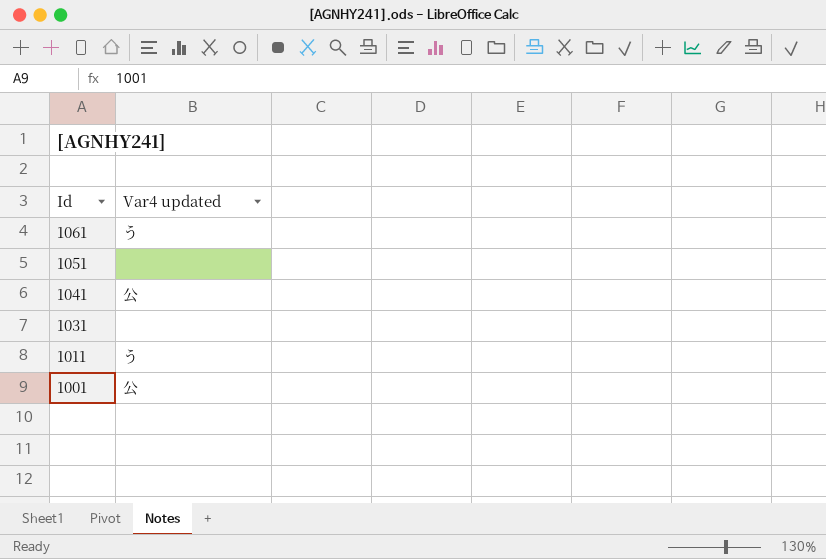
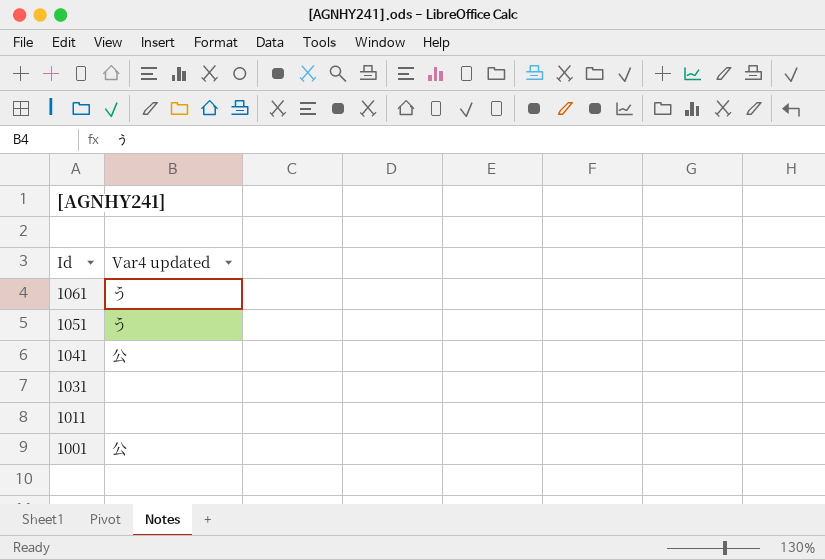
1051 | Var4 updated: none -> う
1011 | Var4 updated: う -> none

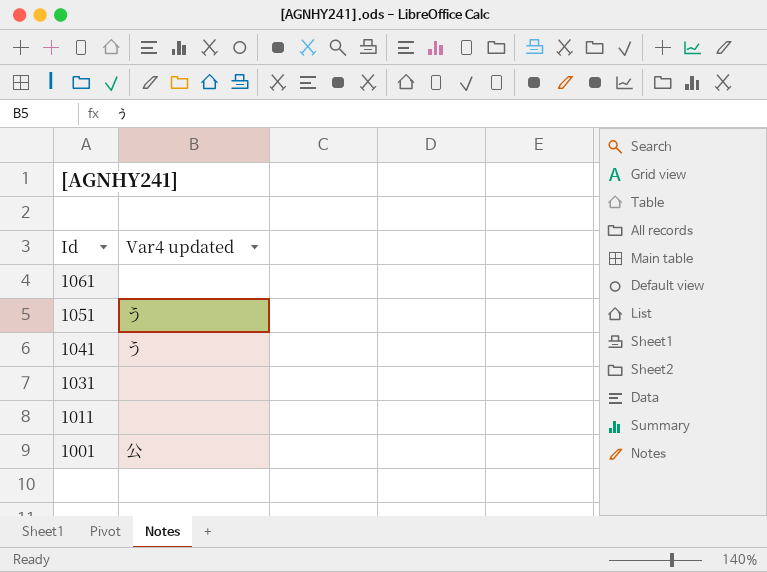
1061 | Var4 updated: う -> none
1041 | Var4 updated: 公 -> う

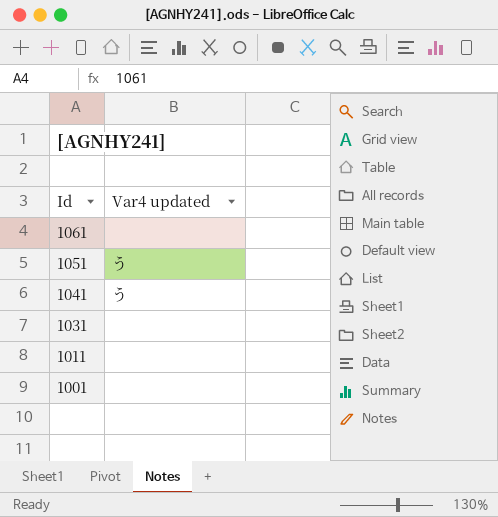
1001 | Var4 updated: 公 -> none

